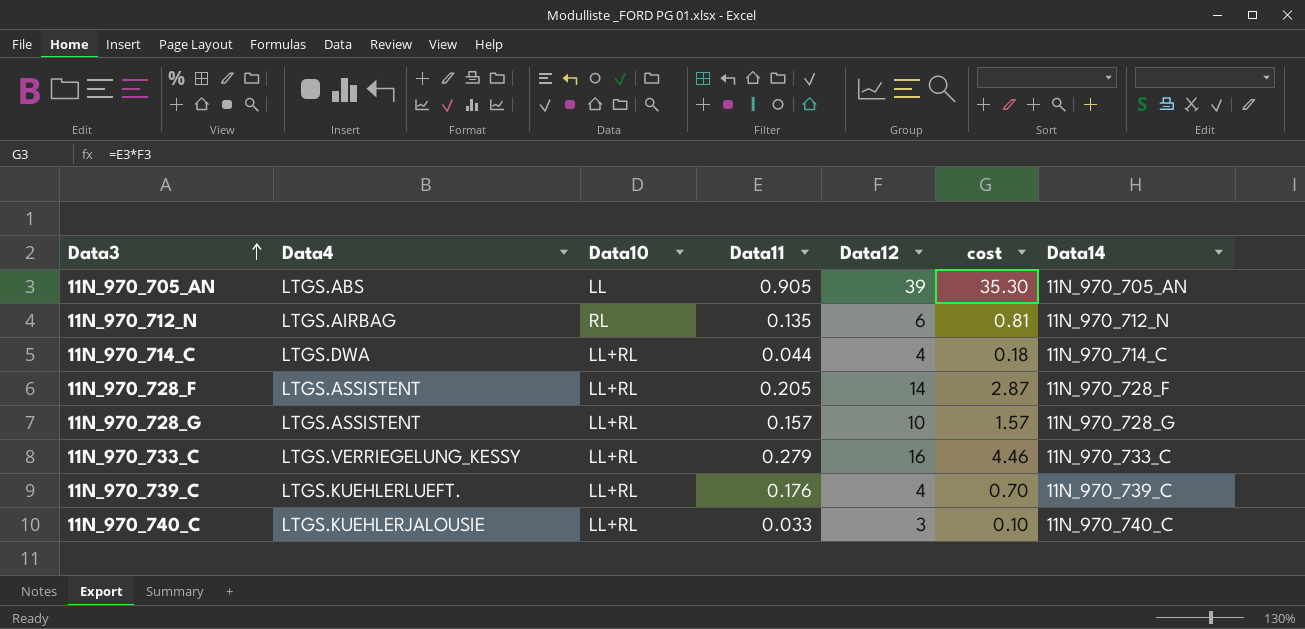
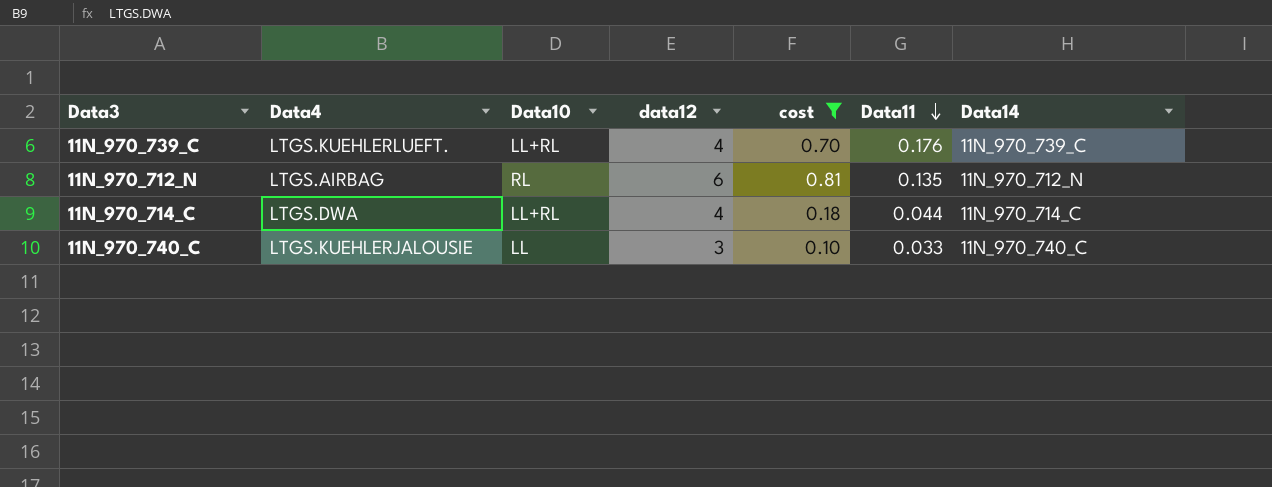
filter: none -> cost <= 0.81
row order: Data3 ascending -> Data11 descending
column name: Data12 -> data12
column Data11 | position: 4 -> 6
11N_970_740_C | Data10: LL+RL -> LL

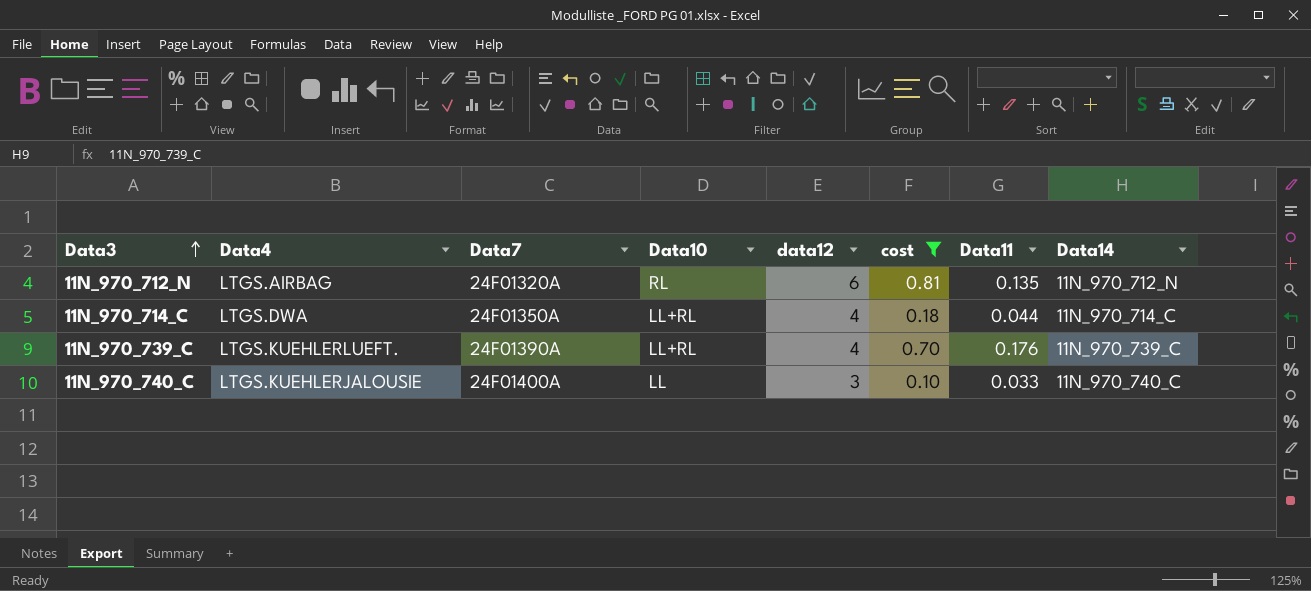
row order: Data11 descending -> Data3 ascending
column Data7 | position: none -> 3

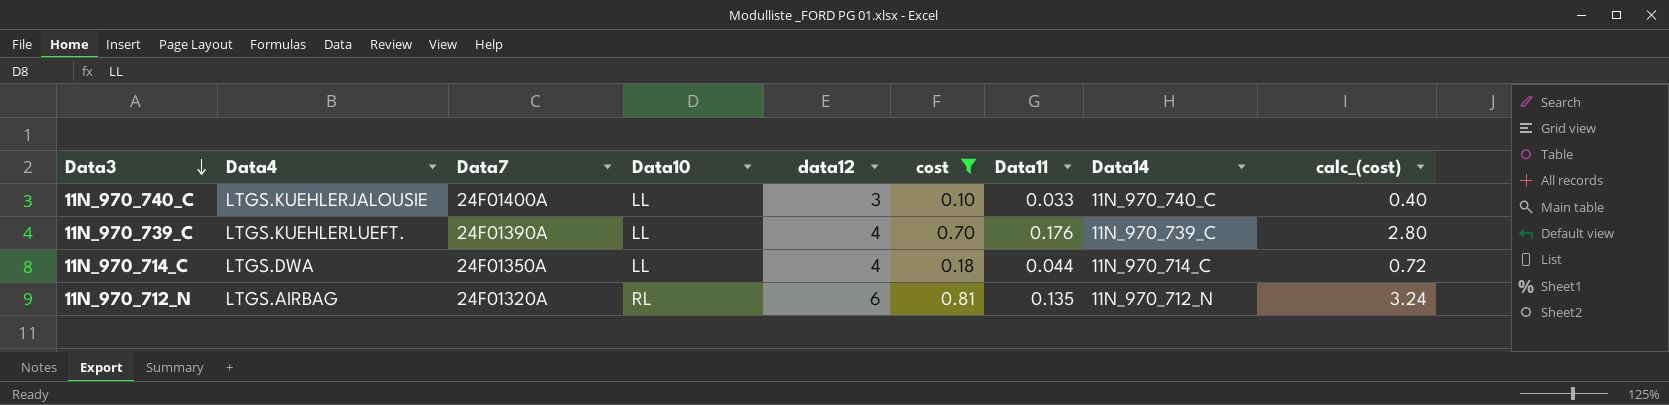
row order: Data3 ascending -> Data3 descending
column calc_(cost) | formula: none -> [cost] * 4
11N_970_739_C | Data10: LL+RL -> LL
11N_970_714_C | Data10: LL+RL -> LL

